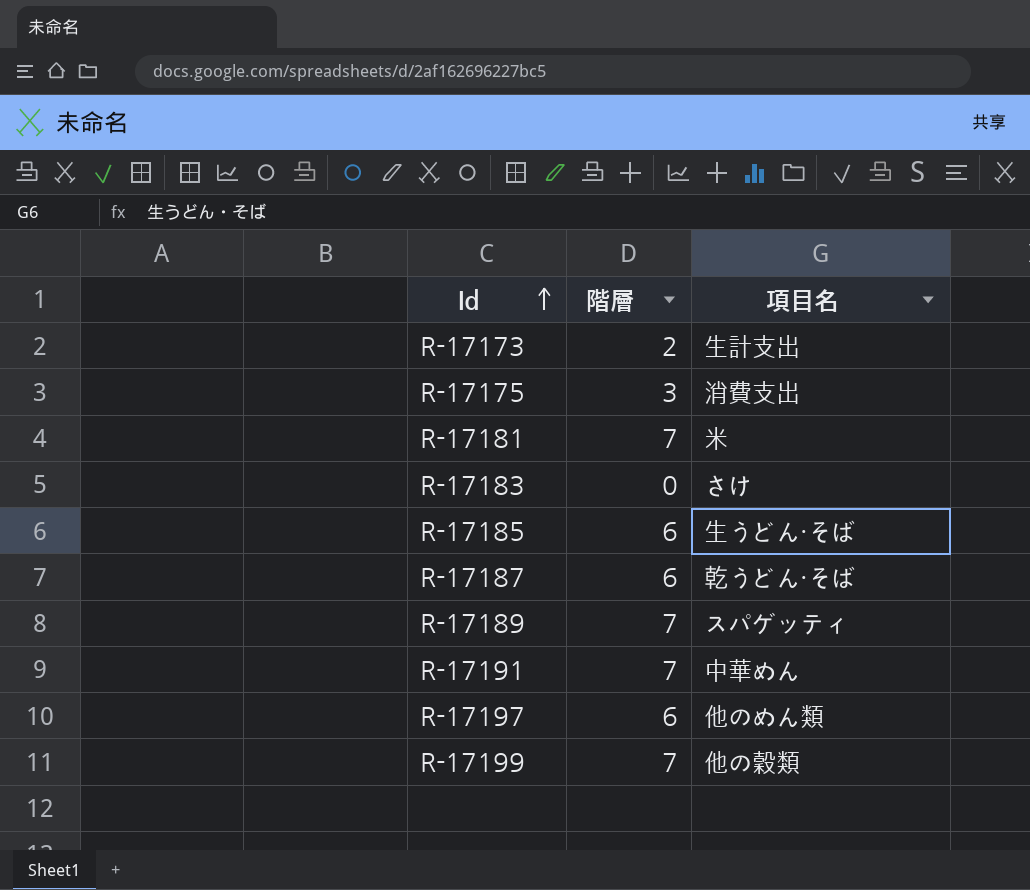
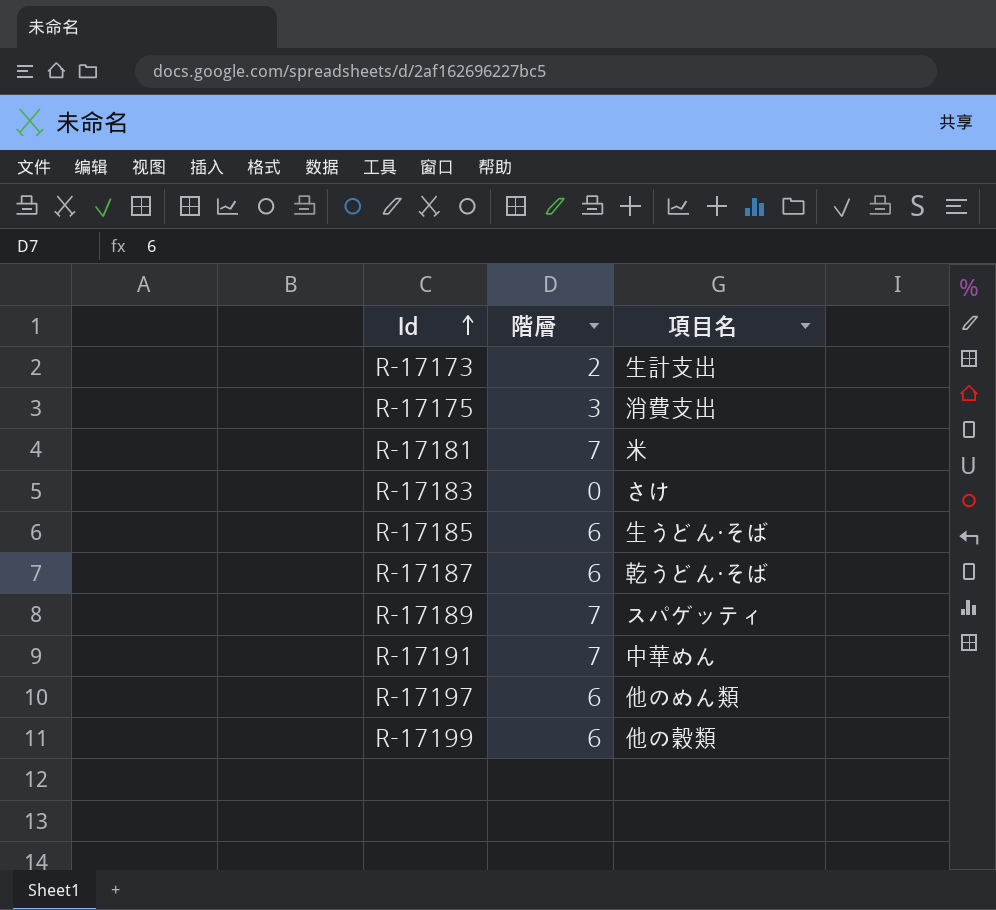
R-17199 | 階層: 7 -> 6

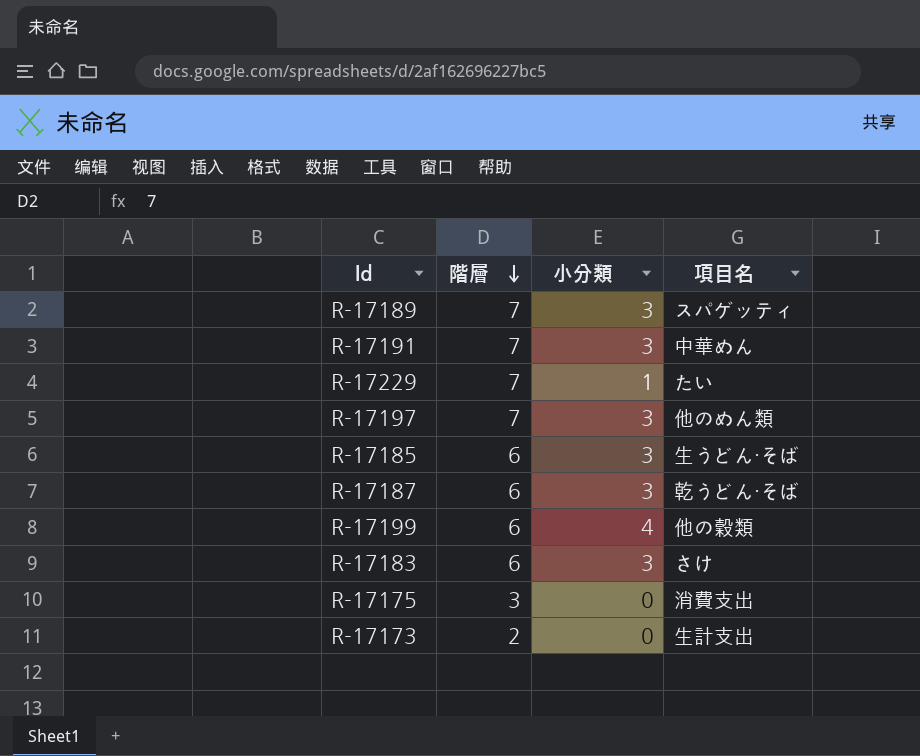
row order: Id ascending -> 階層 descending
column 小分類 | position: none -> 3
row R-17181: 7 | 米 -> none
row R-17229: none -> 7 | 1 | たい
R-17197 | 階層: 6 -> 7
R-17183 | 階層: 0 -> 6

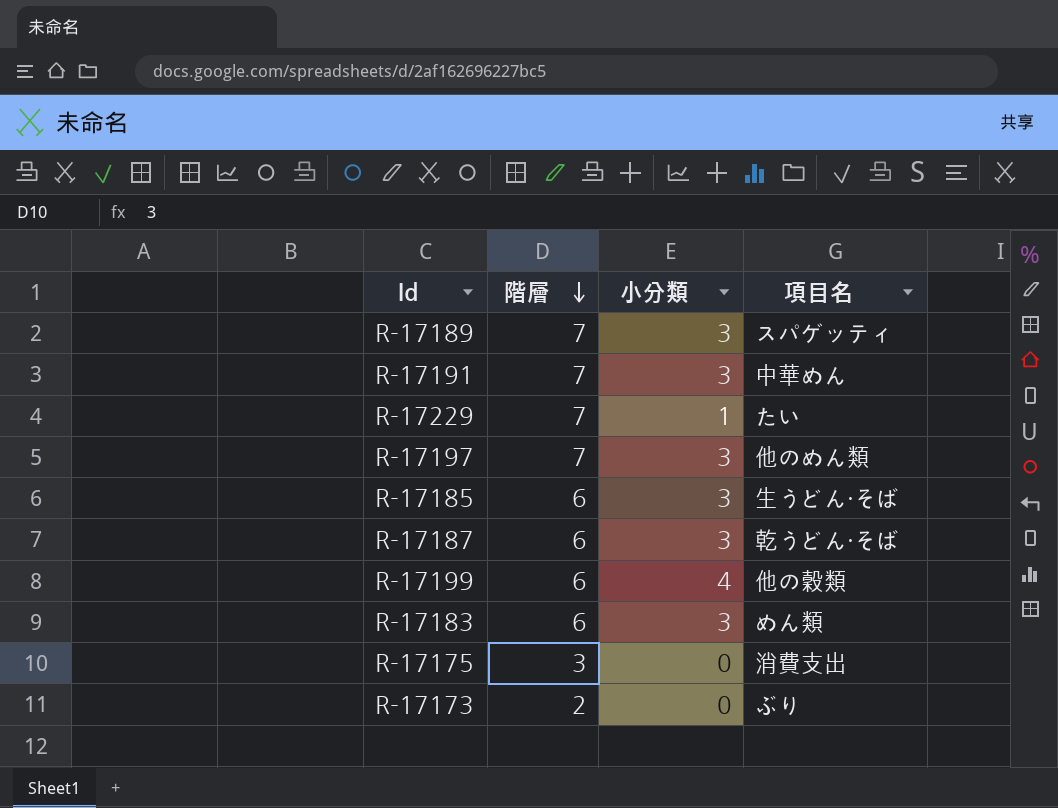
R-17183 | 項目名: さけ -> めん類
R-17173 | 項目名: 生計支出 -> ぶり

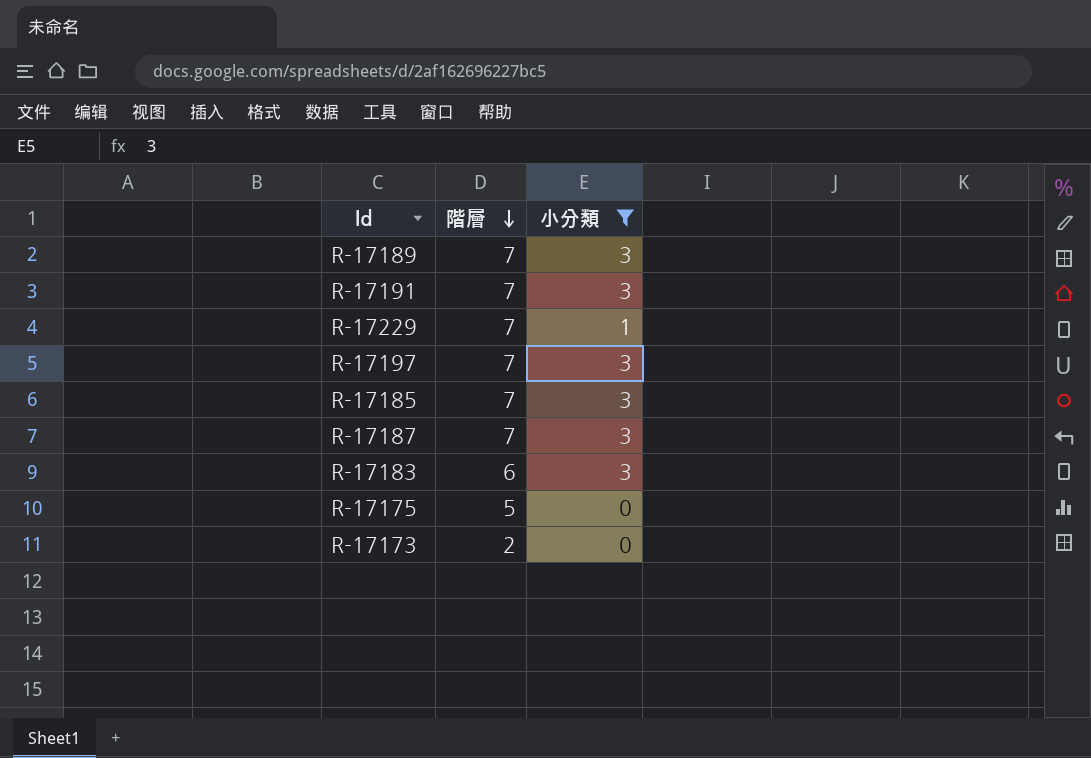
filter: none -> 小分類 != 4
column 項目名 | position: 4 -> none
R-17185 | 階層: 6 -> 7
R-17187 | 階層: 6 -> 7
R-17175 | 階層: 3 -> 5

